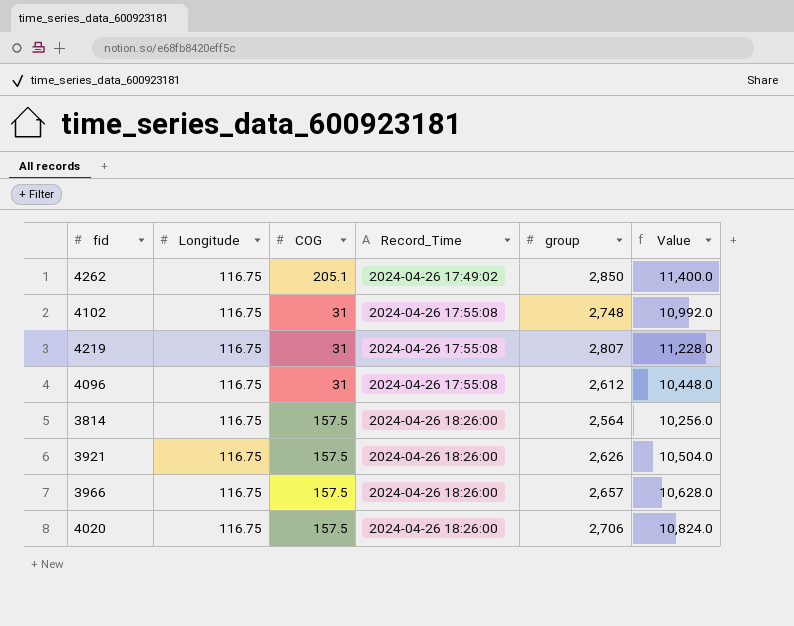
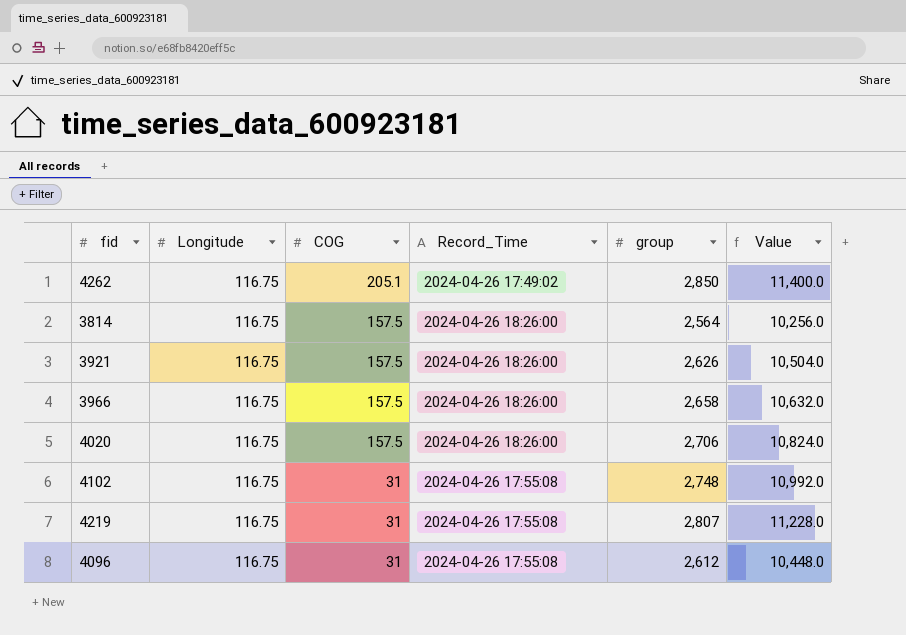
row order: Record_Time ascending -> COG descending
3966 | group: 2,657 -> 2,658
3966 | Value: 10,628.0 -> 10,632.0

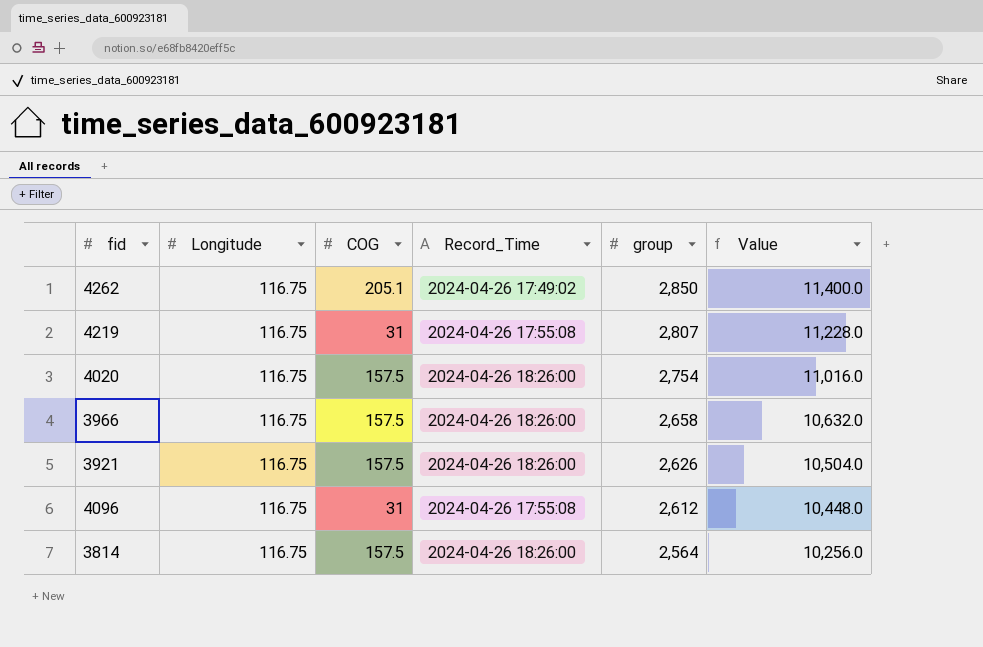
row order: COG descending -> group descending
row 4102: 116.75 | 31 | 2024-04-26 17:55:08 | 2,748 | 10,992.0 -> none
4020 | group: 2,706 -> 2,754
4020 | Value: 10,824.0 -> 11,016.0

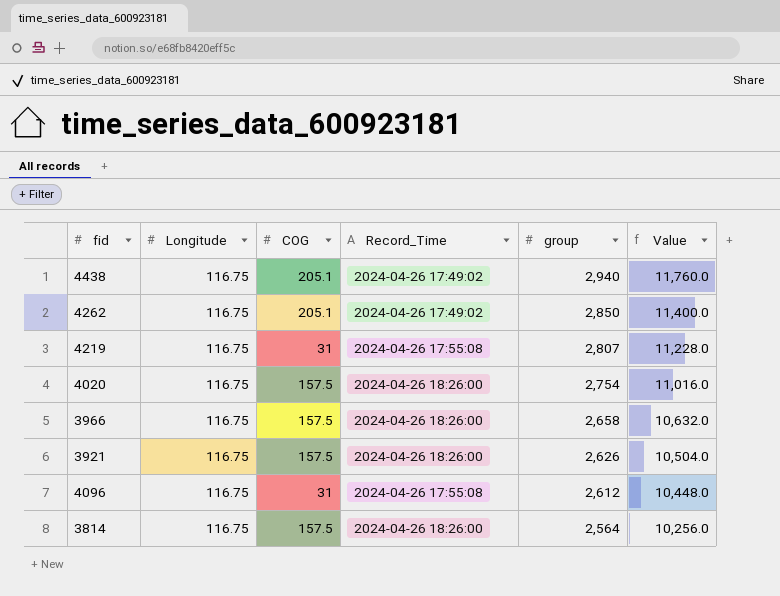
row 4438: none -> 116.75 | 205.1 | 2024-04-26 17:49:02 | 2,940 | 11,760.0

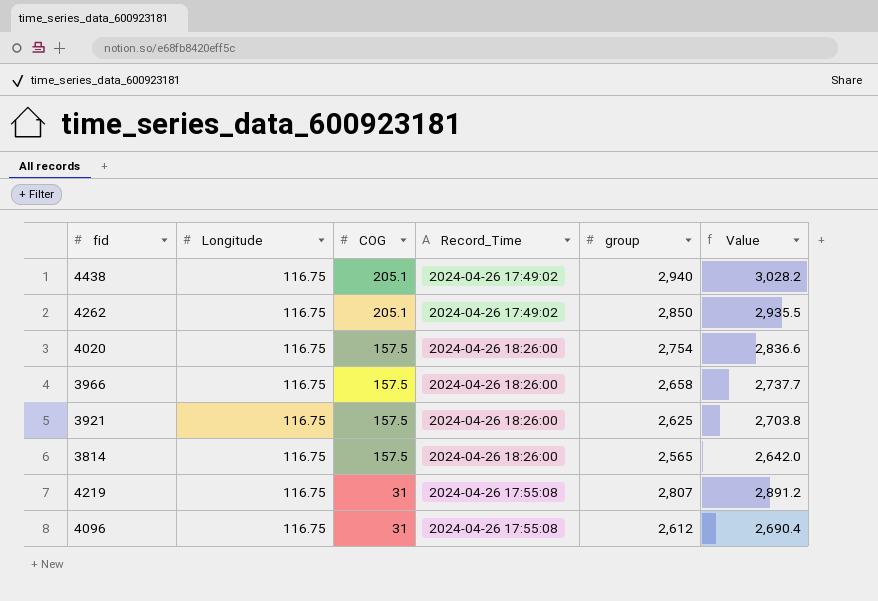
row order: group descending -> COG descending
column Value | formula: [group] * 4 -> [group] * 1.03
3921 | group: 2,626 -> 2,625
3814 | group: 2,564 -> 2,565

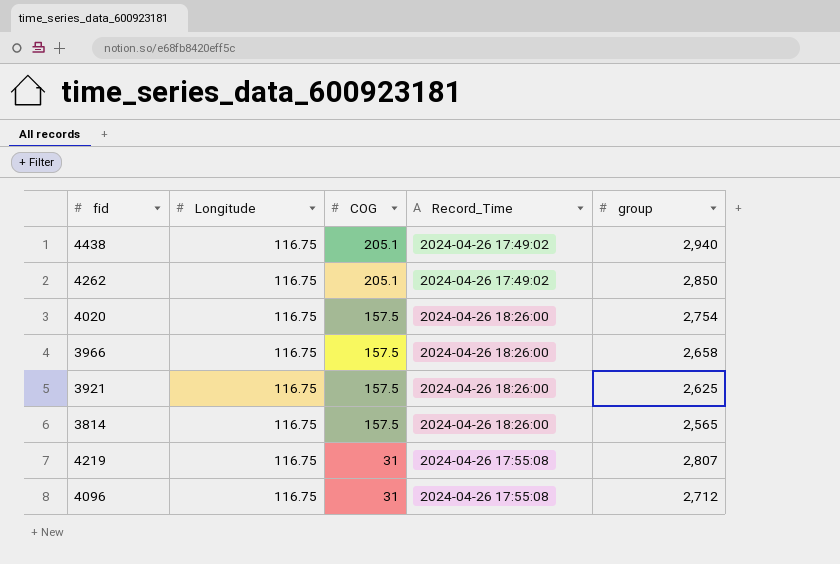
column Value | formula: [group] * 1.03 -> none
4096 | group: 2,612 -> 2,712

